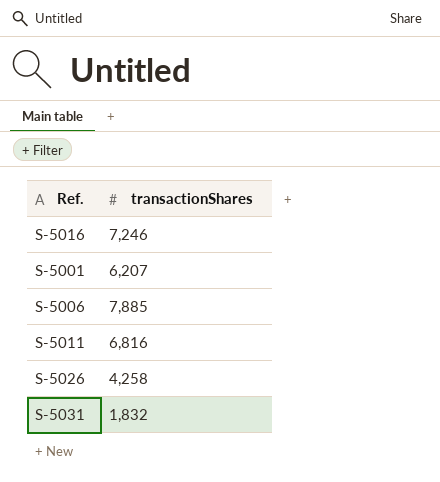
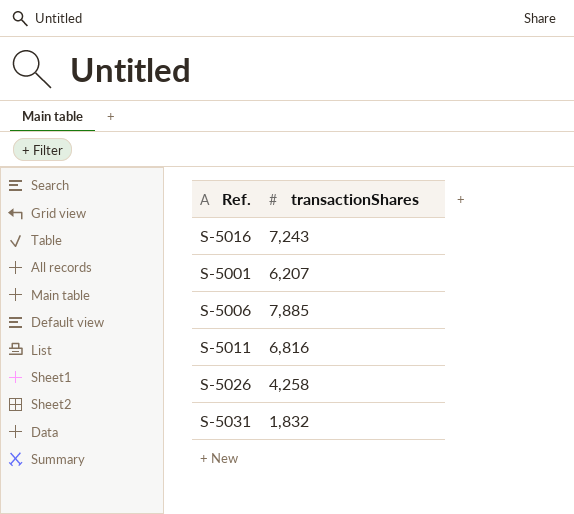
S-5016 | transactionShares: 7,246 -> 7,243

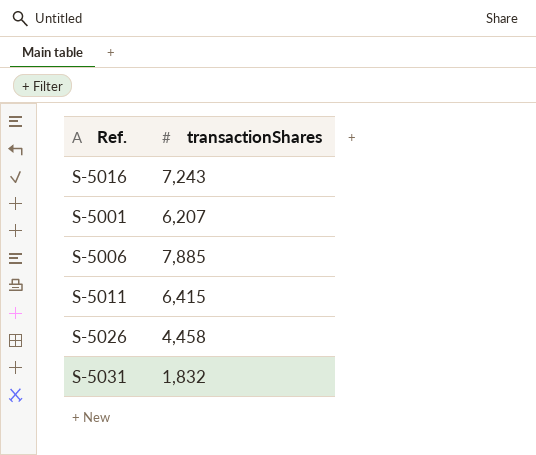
S-5011 | transactionShares: 6,816 -> 6,415
S-5026 | transactionShares: 4,258 -> 4,458

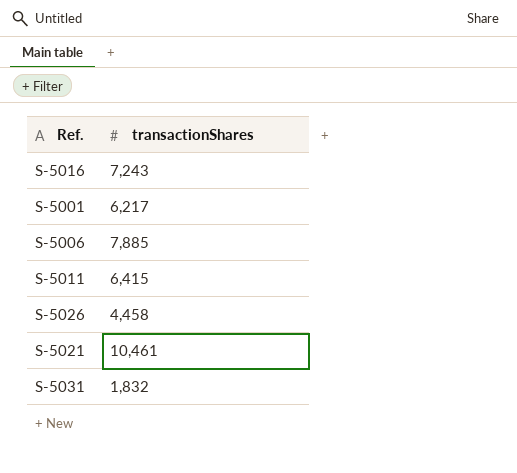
S-5001 | transactionShares: 6,207 -> 6,217
row S-5021: none -> 10,461

